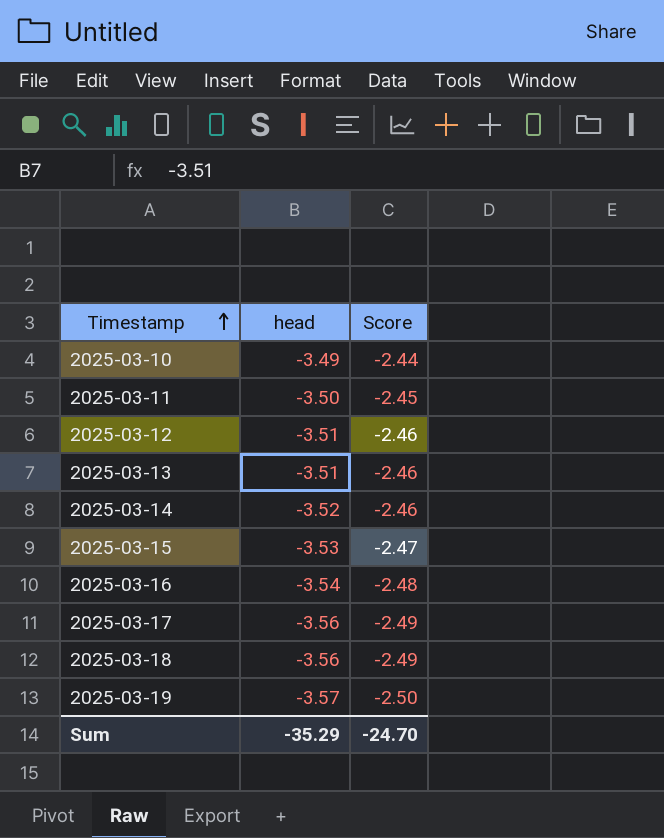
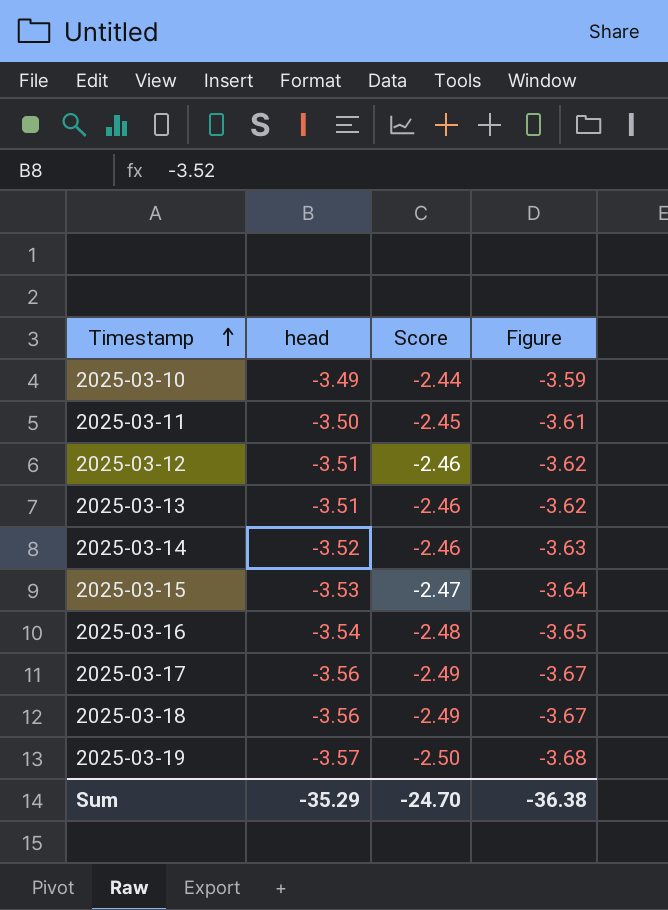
column Figure | formula: none -> [head] * 1.03

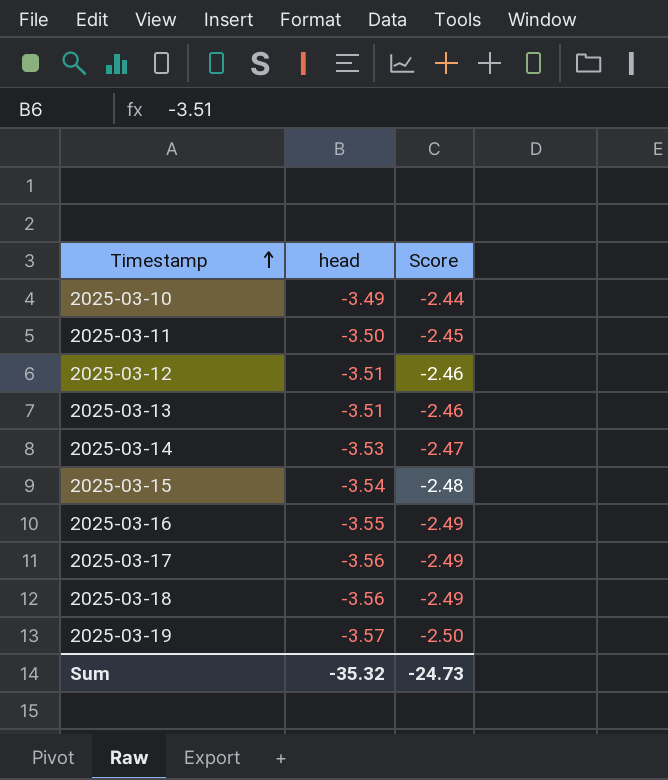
column Figure | formula: [head] * 1.03 -> none
2025-03-14 | head: -3.52 -> -3.53
2025-03-14 | Score: -2.46 -> -2.47
2025-03-15 | head: -3.53 -> -3.54
2025-03-15 | Score: -2.47 -> -2.48
2025-03-16 | head: -3.54 -> -3.55
2025-03-16 | Score: -2.48 -> -2.49
Sum | head: -35.29 -> -35.32
Sum | Score: -24.70 -> -24.73

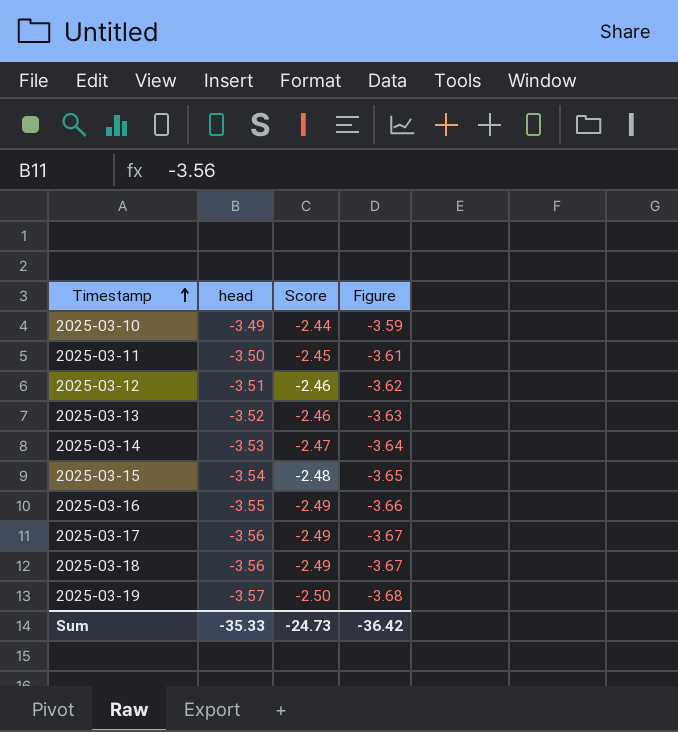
column Figure | formula: none -> [head] * 1.03
2025-03-13 | head: -3.51 -> -3.52
Sum | head: -35.32 -> -35.33

